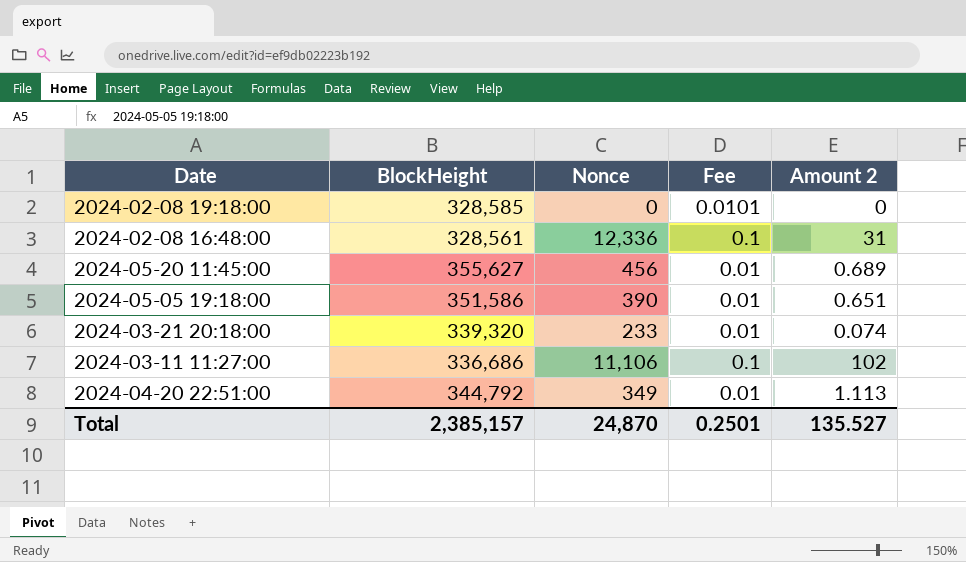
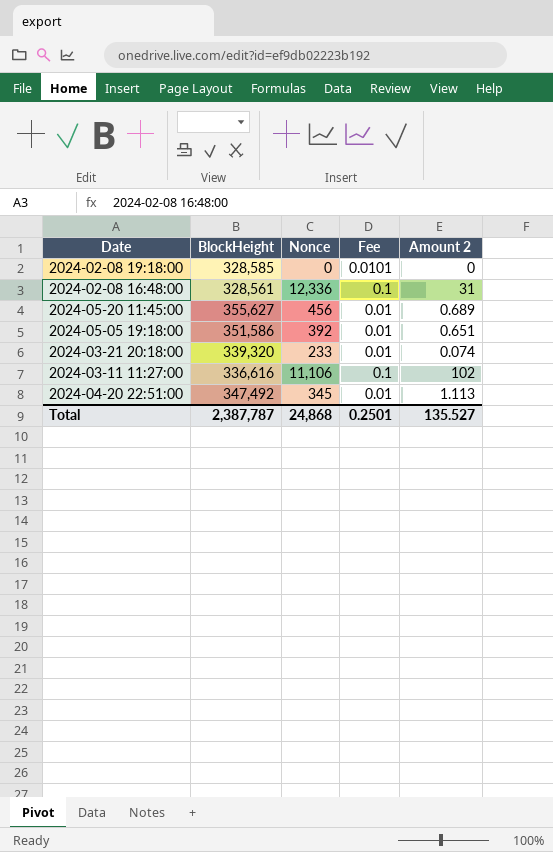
2024-05-05 19:18:00 | Nonce: 390 -> 392
2024-03-11 11:27:00 | BlockHeight: 336,686 -> 336,616
2024-04-20 22:51:00 | BlockHeight: 344,792 -> 347,492
2024-04-20 22:51:00 | Nonce: 349 -> 345
Total | BlockHeight: 2,385,157 -> 2,387,787
Total | Nonce: 24,870 -> 24,868

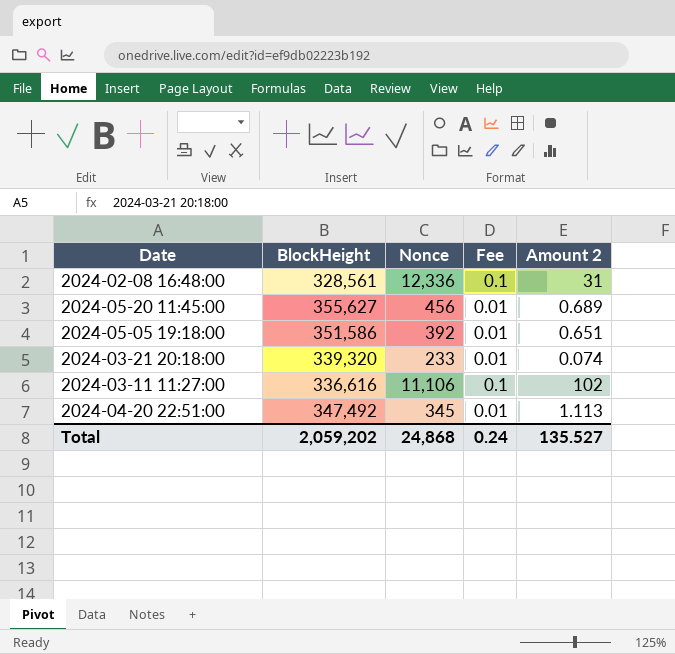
row 2024-02-08 19:18:00: 328,585 | 0 | 0.0101 | 0 -> none
Total | BlockHeight: 2,387,787 -> 2,059,202
Total | Fee: 0.2501 -> 0.24

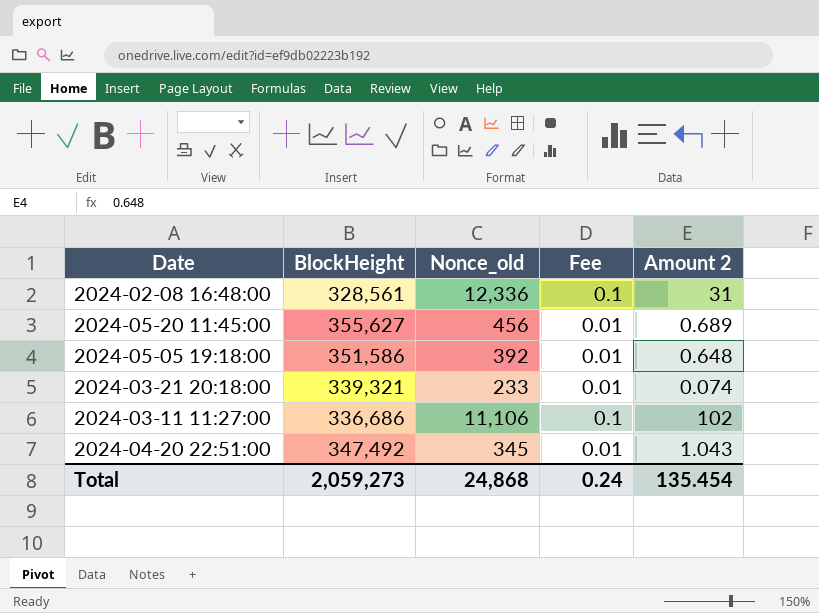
column name: Nonce -> Nonce_old
2024-05-05 19:18:00 | Amount 2: 0.651 -> 0.648
2024-03-21 20:18:00 | BlockHeight: 339,320 -> 339,321
2024-03-11 11:27:00 | BlockHeight: 336,616 -> 336,686
2024-04-20 22:51:00 | Amount 2: 1.113 -> 1.043
Total | BlockHeight: 2,059,202 -> 2,059,273
Total | Amount 2: 135.527 -> 135.454

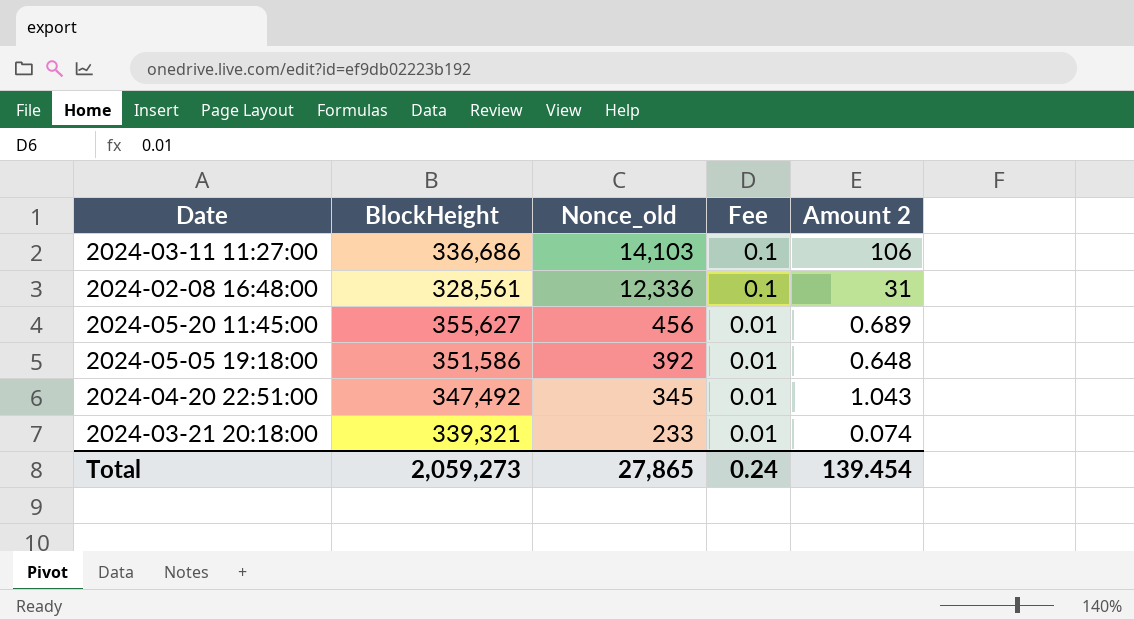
row order: none -> Nonce_old descending
2024-03-11 11:27:00 | Nonce_old: 11,106 -> 14,103
2024-03-11 11:27:00 | Amount 2: 102 -> 106
Total | Nonce_old: 24,868 -> 27,865
Total | Amount 2: 135.454 -> 139.454

